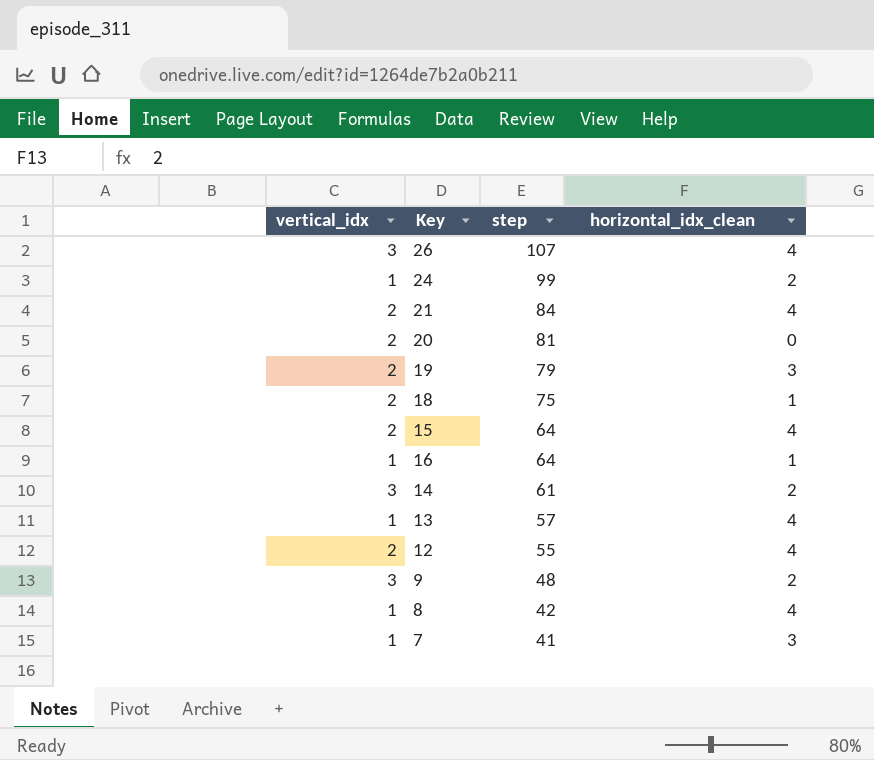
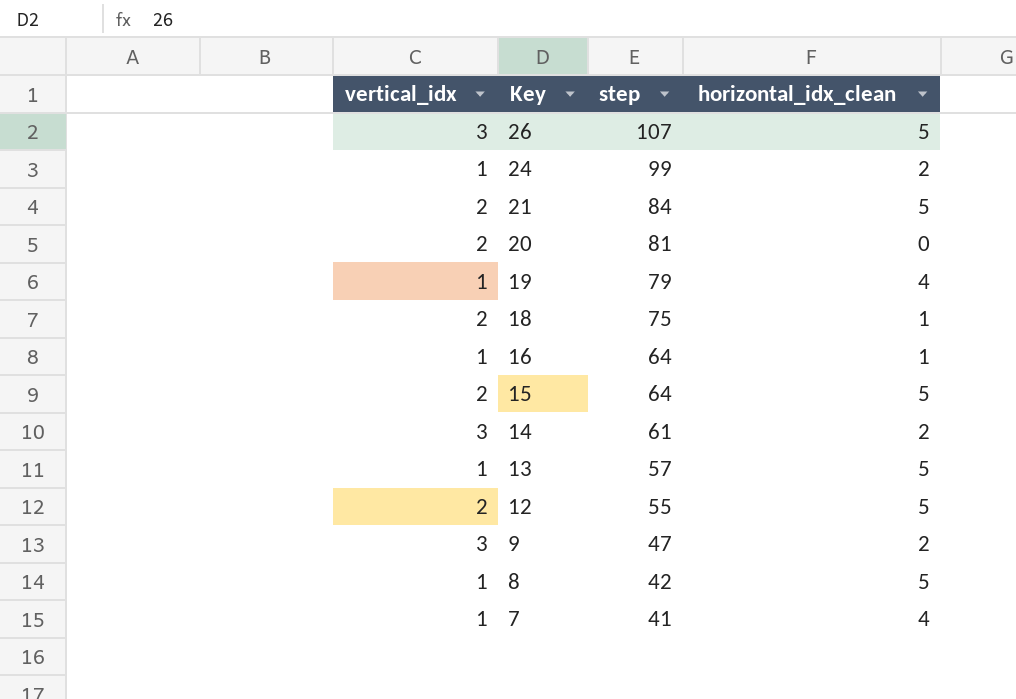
row order: step descending -> Key descending
26 | horizontal_idx_clean: 4 -> 5
21 | horizontal_idx_clean: 4 -> 5
19 | vertical_idx: 2 -> 1
19 | horizontal_idx_clean: 3 -> 4
15 | horizontal_idx_clean: 4 -> 5
13 | horizontal_idx_clean: 4 -> 5
12 | horizontal_idx_clean: 4 -> 5
9 | step: 48 -> 47
8 | horizontal_idx_clean: 4 -> 5
7 | horizontal_idx_clean: 3 -> 4

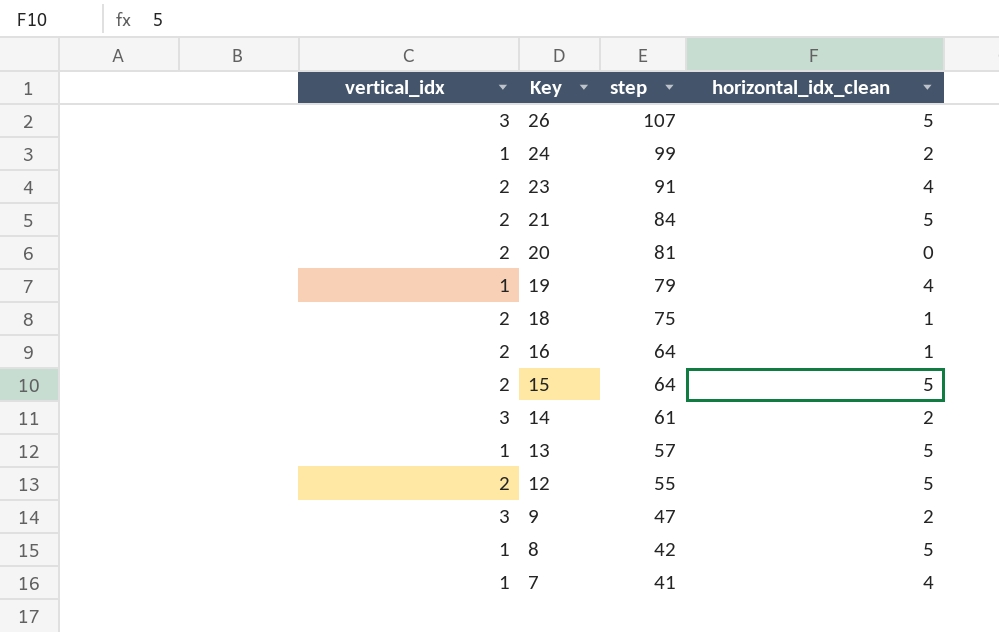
row 23: none -> 2 | 91 | 4
16 | vertical_idx: 1 -> 2

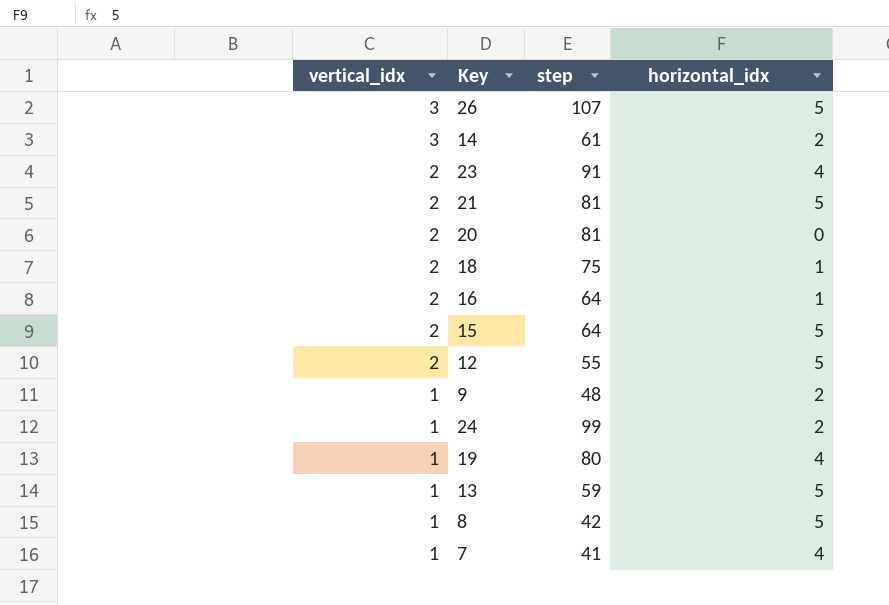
row order: Key descending -> vertical_idx descending
column name: horizontal_idx_clean -> horizontal_idx
21 | step: 84 -> 81
9 | vertical_idx: 3 -> 1
9 | step: 47 -> 48
19 | step: 79 -> 80
13 | step: 57 -> 59

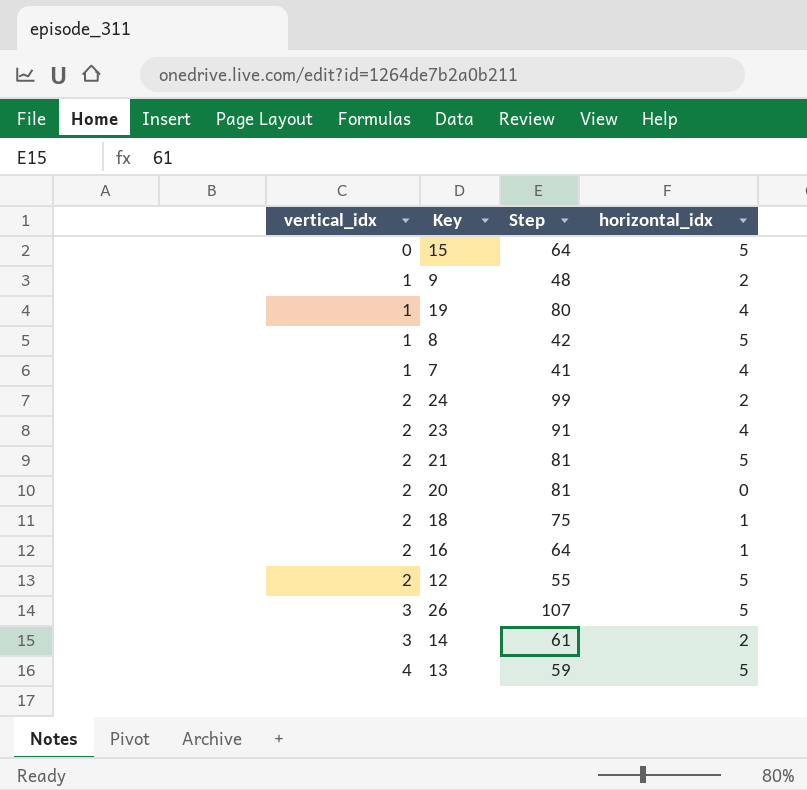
row order: vertical_idx descending -> vertical_idx ascending
column name: step -> Step
15 | vertical_idx: 2 -> 0
24 | vertical_idx: 1 -> 2
13 | vertical_idx: 1 -> 4

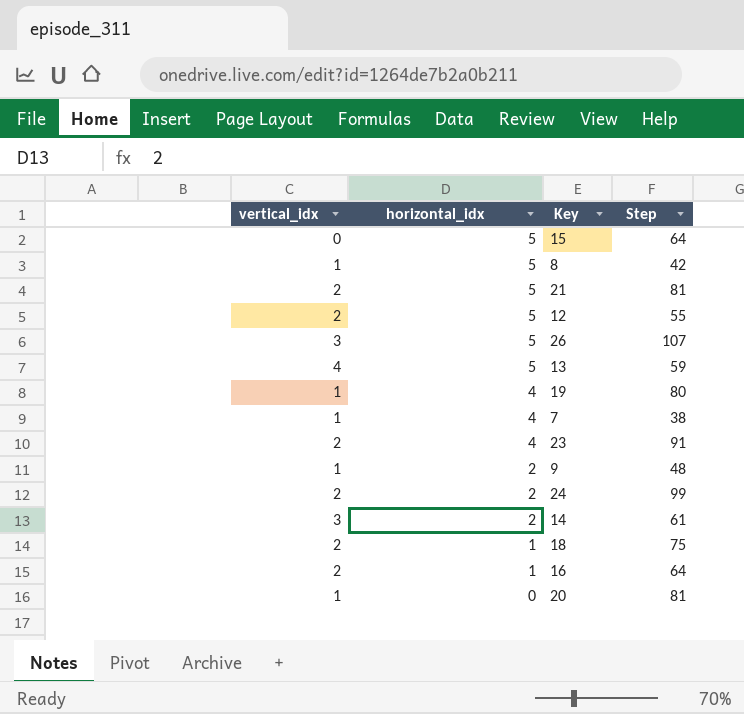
row order: vertical_idx ascending -> horizontal_idx descending
column horizontal_idx | position: 4 -> 2
7 | Step: 41 -> 38
20 | vertical_idx: 2 -> 1

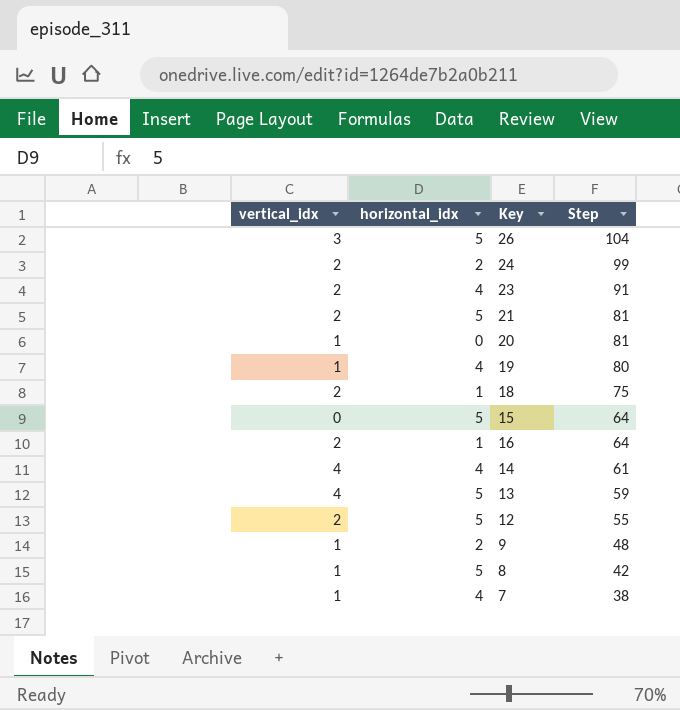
row order: horizontal_idx descending -> Step descending
26 | Step: 107 -> 104
14 | vertical_idx: 3 -> 4
14 | horizontal_idx: 2 -> 4

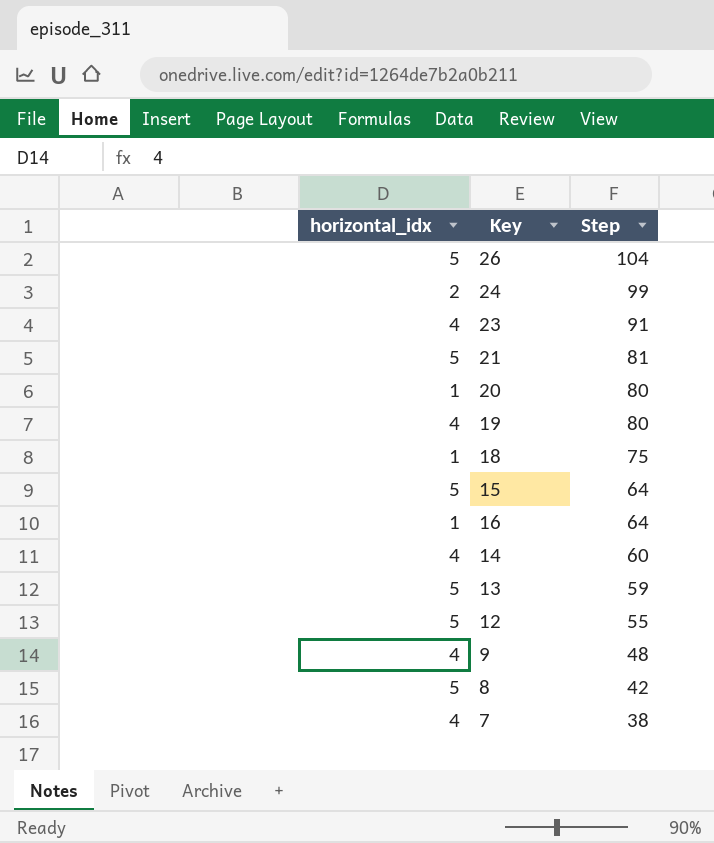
column vertical_idx | position: 1 -> none
20 | horizontal_idx: 0 -> 1
20 | Step: 81 -> 80
14 | Step: 61 -> 60
9 | horizontal_idx: 2 -> 4

